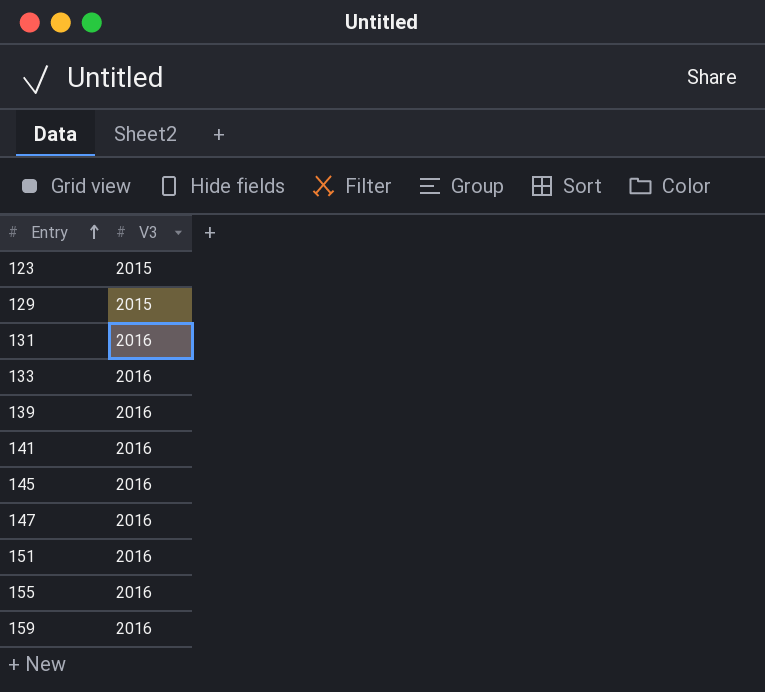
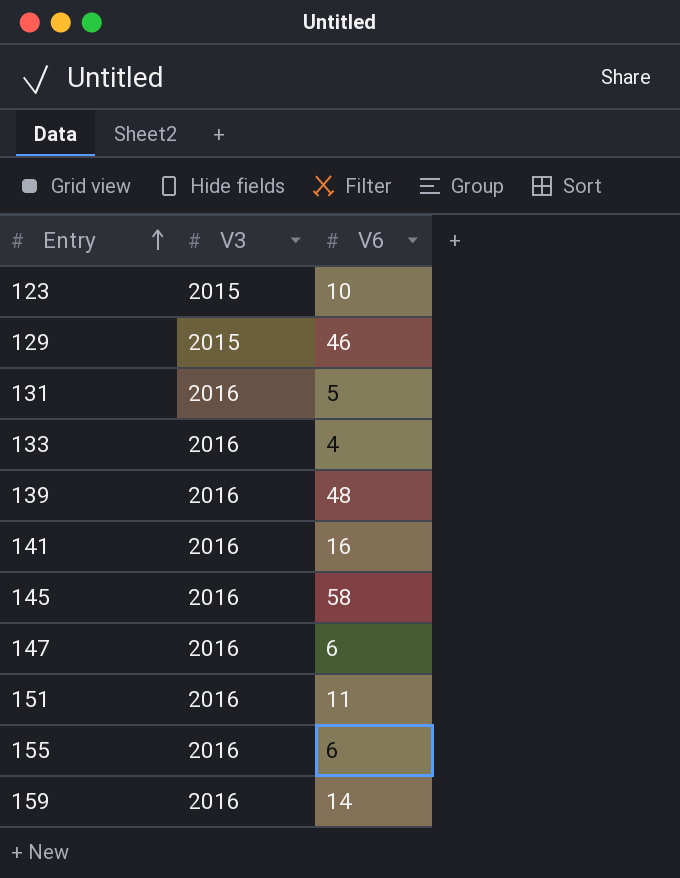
column V6 | position: none -> 3

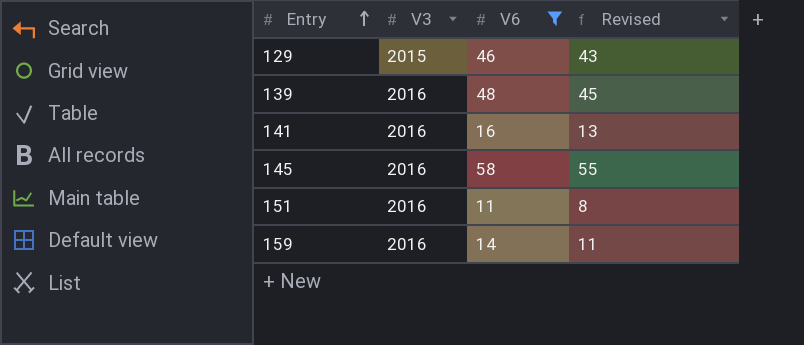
filter: none -> V6 >= 11
column Revised | formula: none -> [V6] - 3

